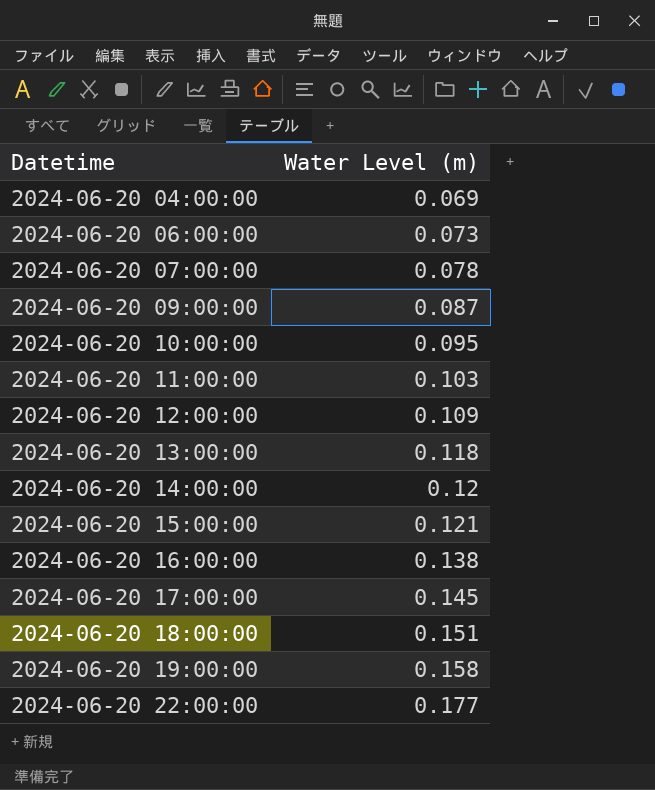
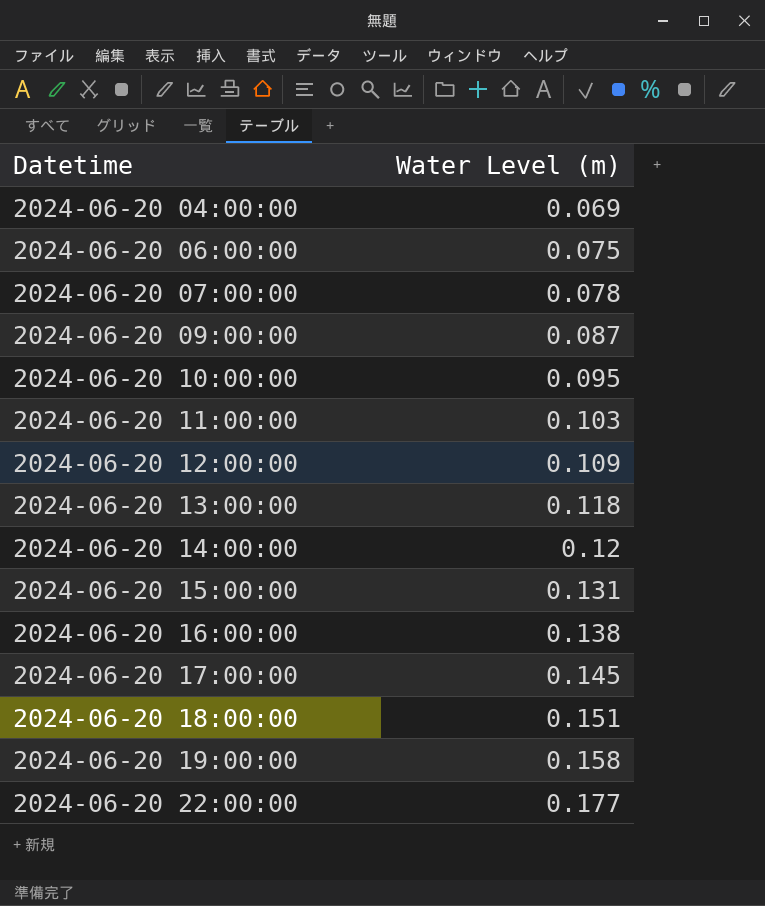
2024-06-20 06:00:00 | Water Level (m): 0.073 -> 0.075
2024-06-20 15:00:00 | Water Level (m): 0.121 -> 0.131

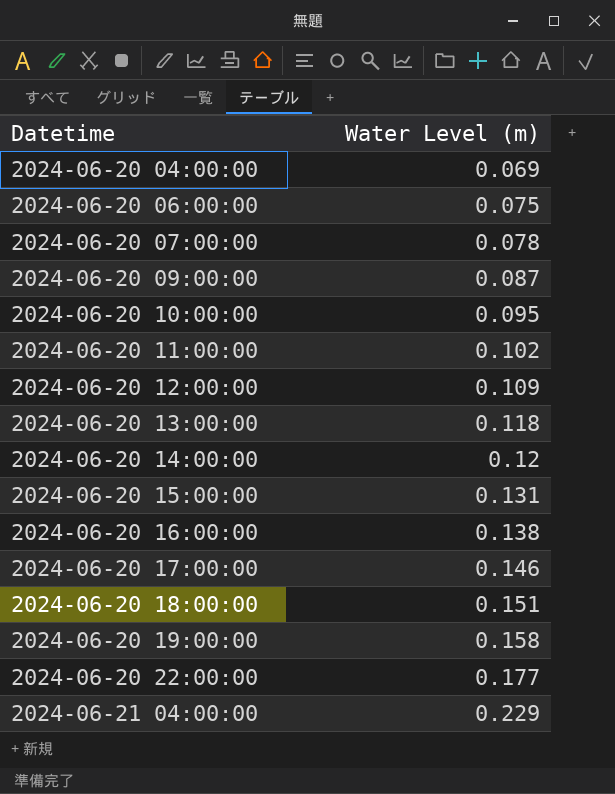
2024-06-20 11:00:00 | Water Level (m): 0.103 -> 0.102
2024-06-20 17:00:00 | Water Level (m): 0.145 -> 0.146
row 2024-06-21 04:00:00: none -> 0.229

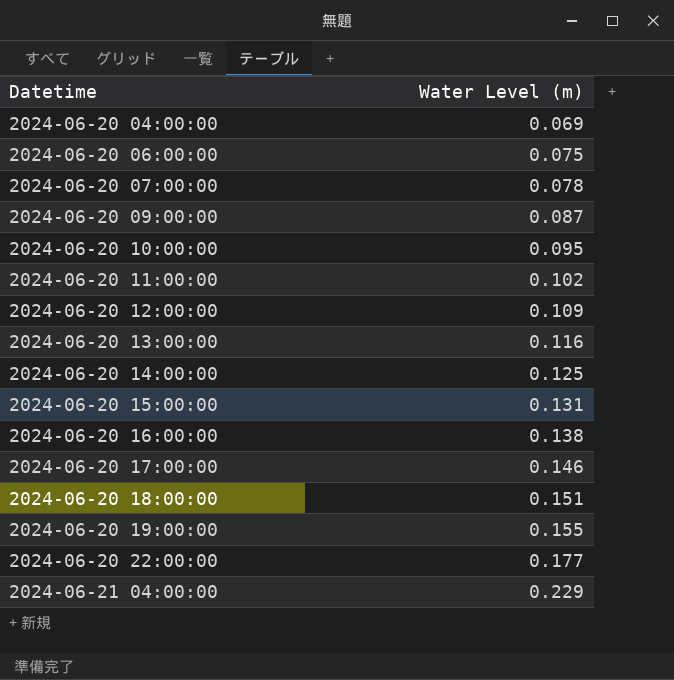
2024-06-20 13:00:00 | Water Level (m): 0.118 -> 0.116
2024-06-20 14:00:00 | Water Level (m): 0.12 -> 0.125
2024-06-20 19:00:00 | Water Level (m): 0.158 -> 0.155

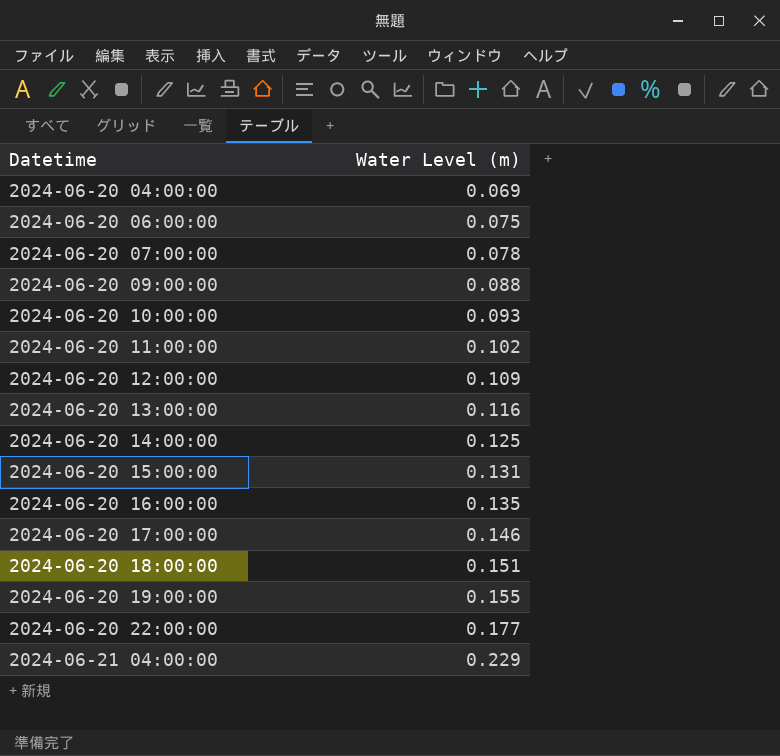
2024-06-20 09:00:00 | Water Level (m): 0.087 -> 0.088
2024-06-20 10:00:00 | Water Level (m): 0.095 -> 0.093
2024-06-20 16:00:00 | Water Level (m): 0.138 -> 0.135

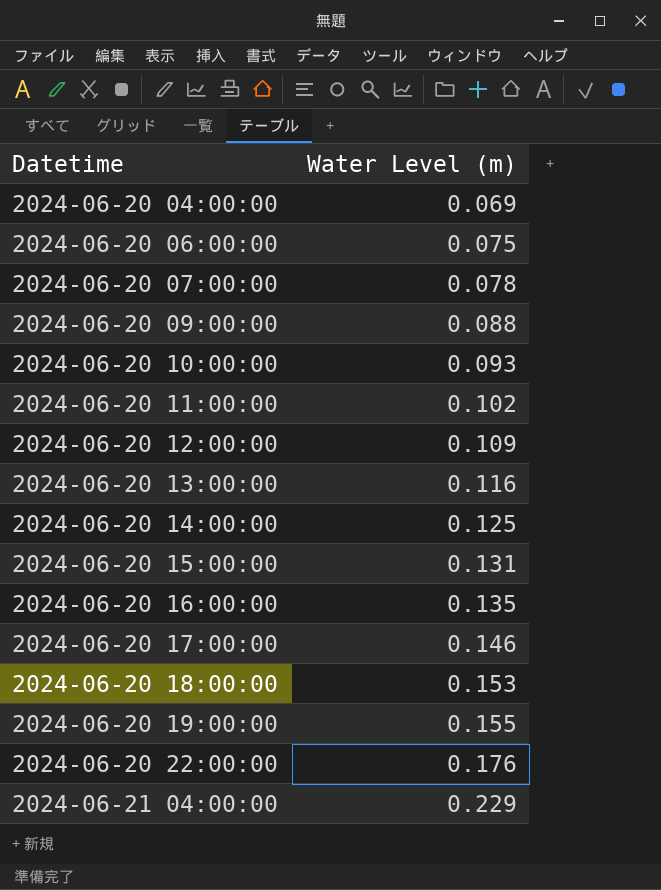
2024-06-20 18:00:00 | Water Level (m): 0.151 -> 0.153
2024-06-20 22:00:00 | Water Level (m): 0.177 -> 0.176

